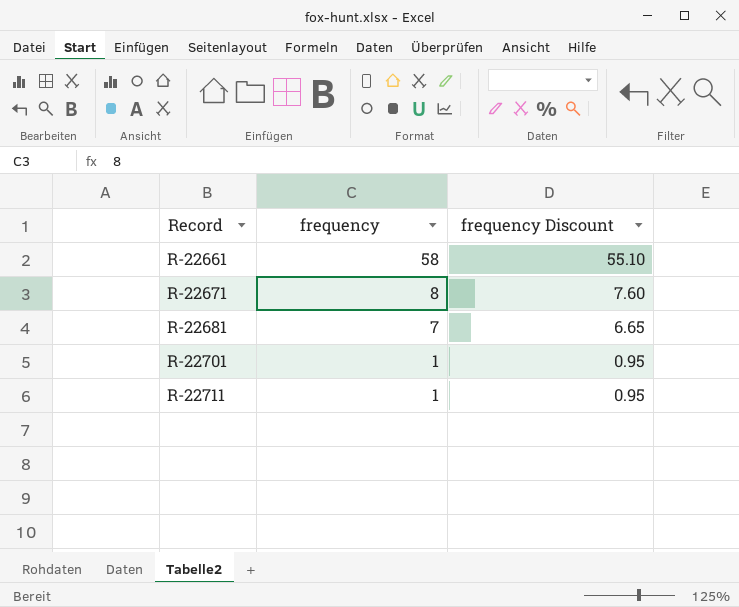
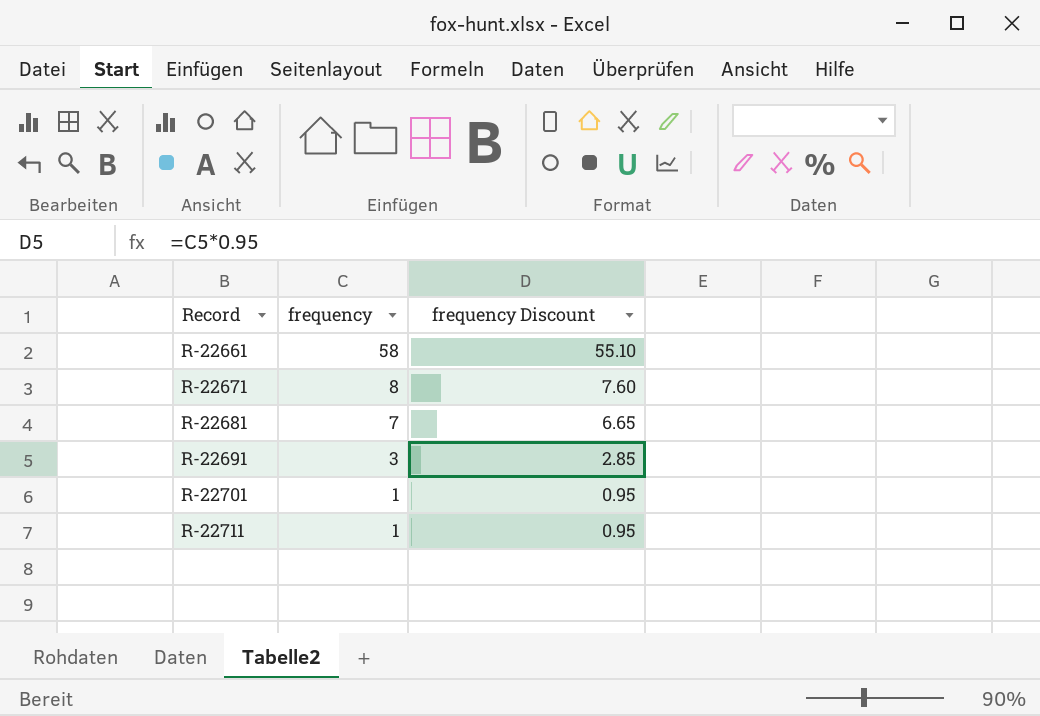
row R-22691: none -> 3 | 2.85

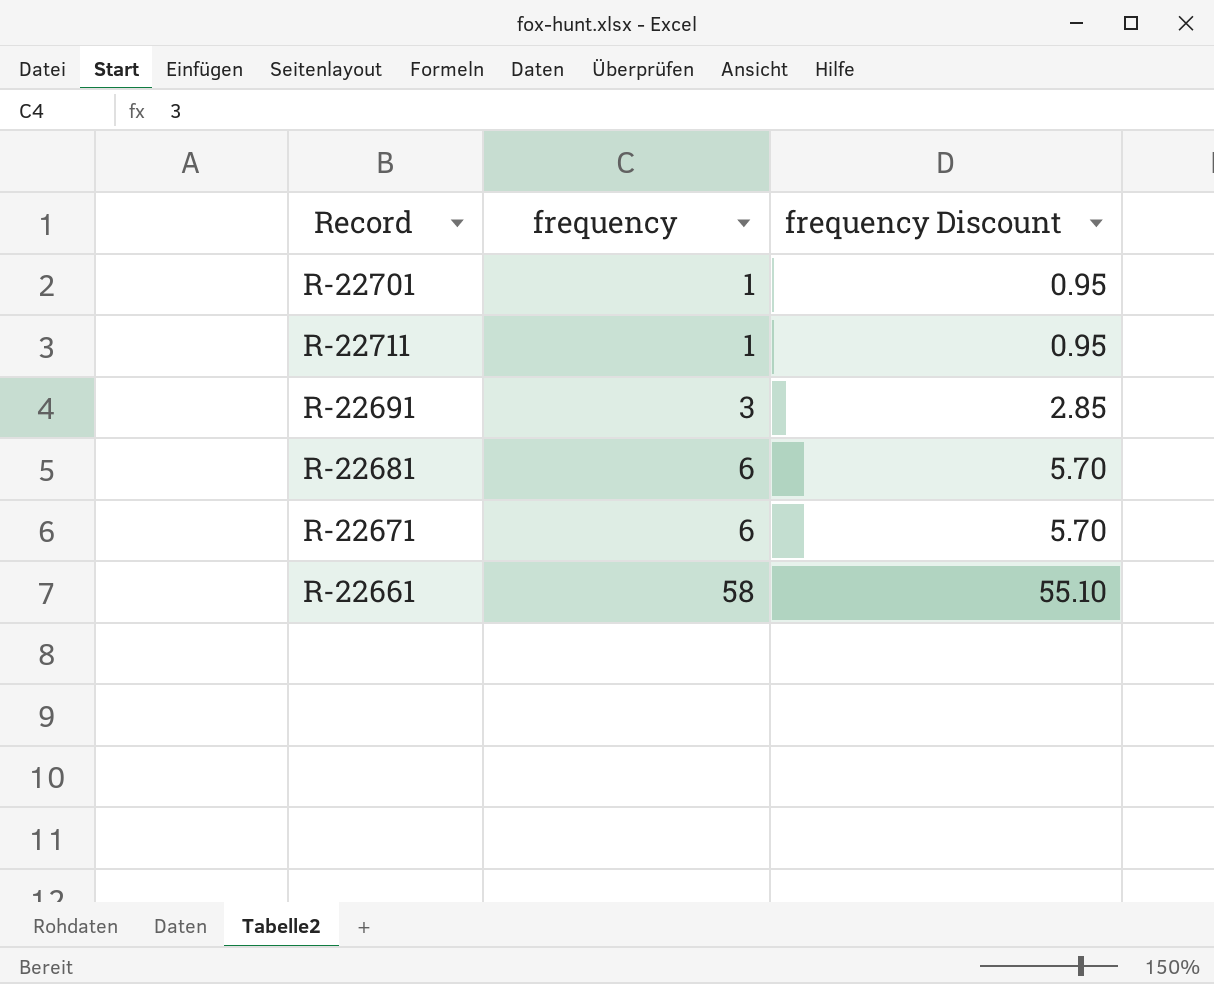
row order: Record ascending -> frequency ascending
R-22681 | frequency: 7 -> 6
R-22681 | frequency Discount: 6.65 -> 5.70
R-22671 | frequency: 8 -> 6
R-22671 | frequency Discount: 7.60 -> 5.70

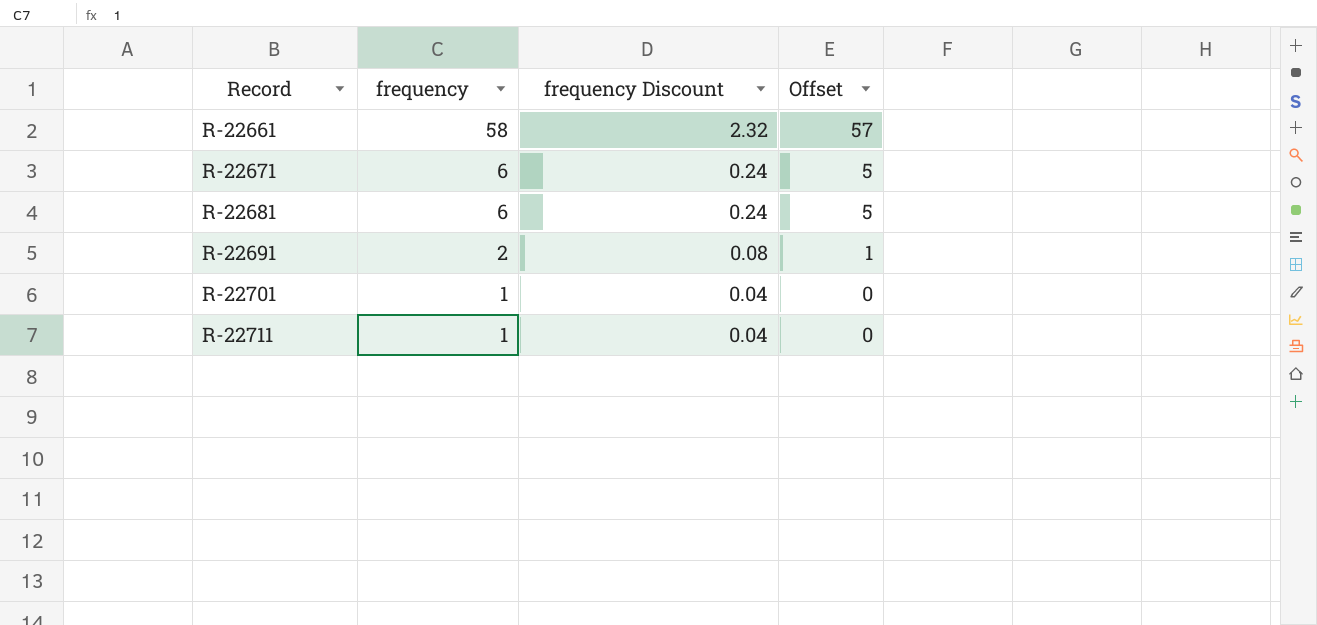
row order: frequency ascending -> Record ascending
column frequency Discount | formula: [frequency] * 0.95 -> [frequency] * 0.04
column Offset | formula: none -> [frequency] - 1
R-22691 | frequency: 3 -> 2

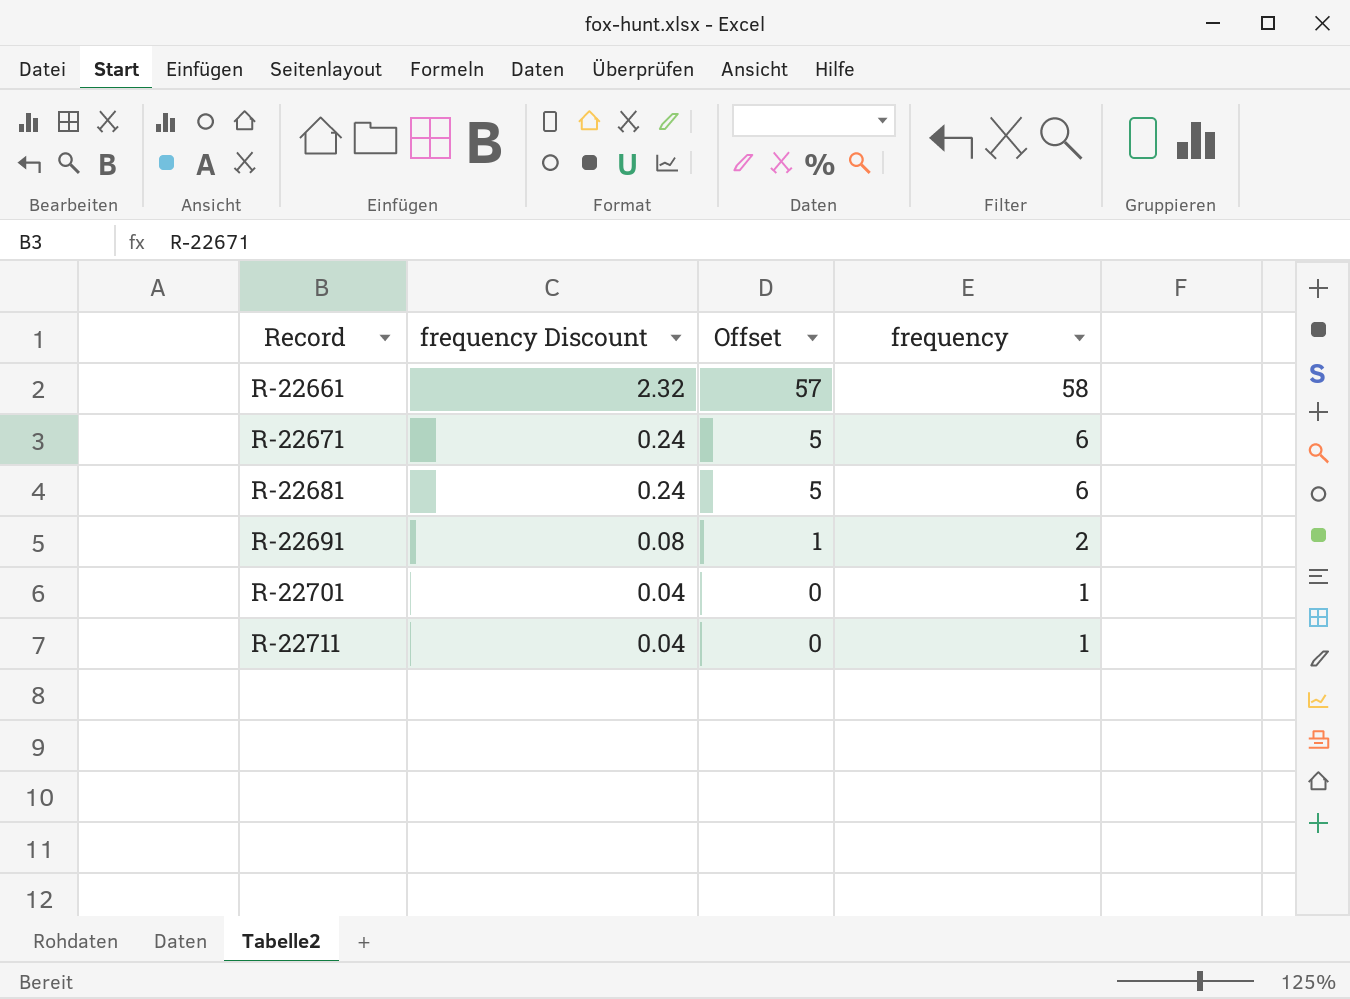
column frequency | position: 2 -> 4

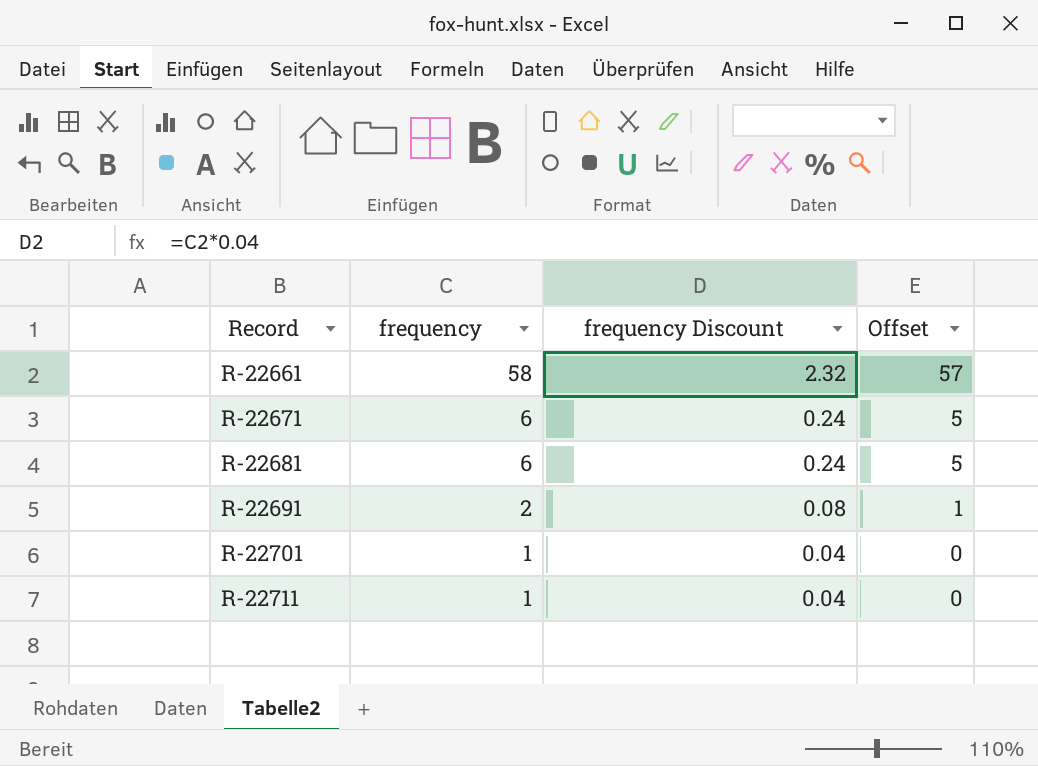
column frequency | position: 4 -> 2

